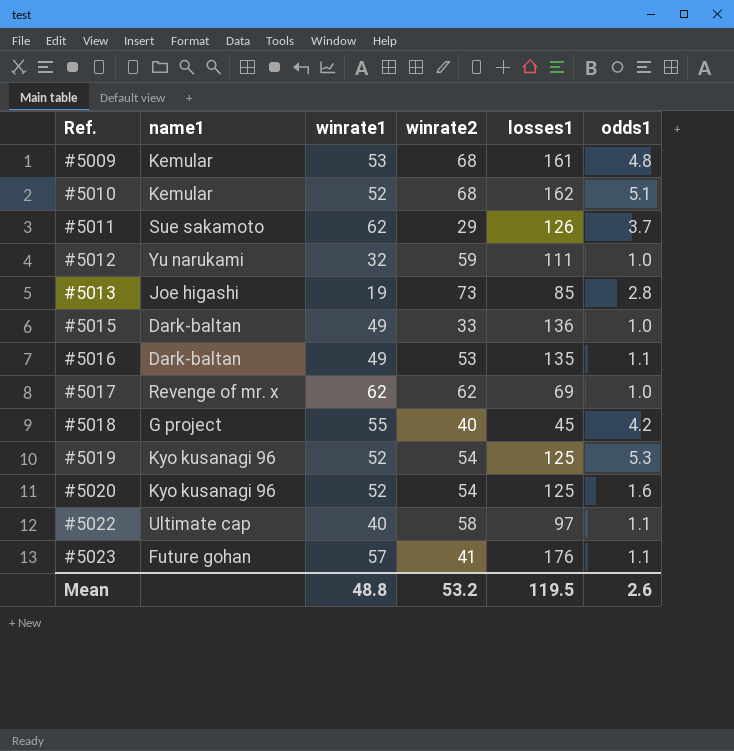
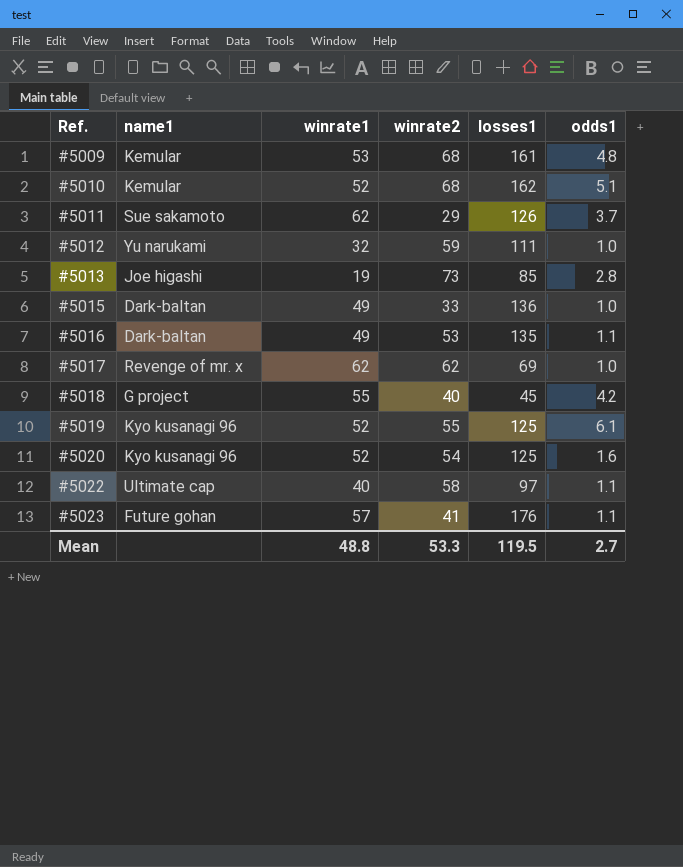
#5019 | winrate2: 54 -> 55
#5019 | odds1: 5.3 -> 6.1
Mean | winrate2: 53.2 -> 53.3
Mean | odds1: 2.6 -> 2.7

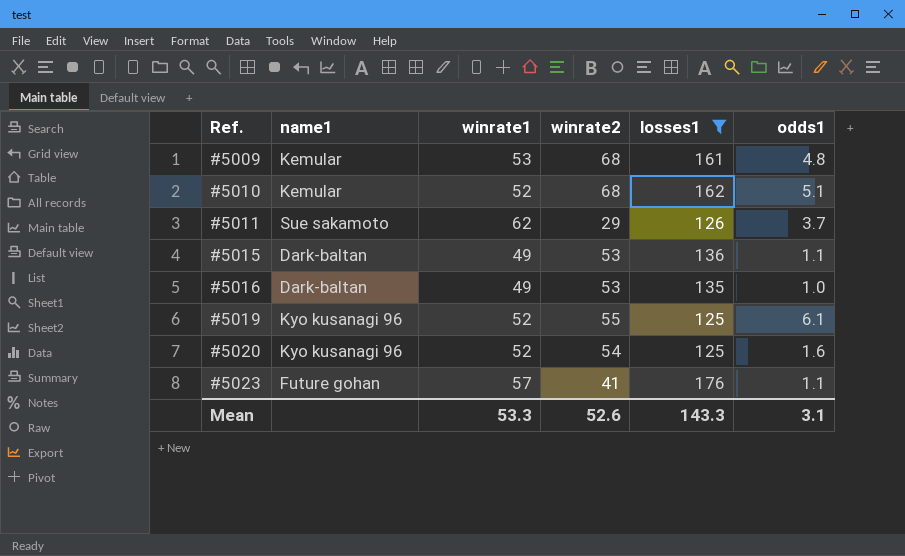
filter: none -> losses1 >= 125
#5015 | winrate2: 33 -> 53
#5015 | odds1: 1.0 -> 1.1
#5016 | odds1: 1.1 -> 1.0
Mean | winrate1: 48.8 -> 53.3
Mean | winrate2: 53.3 -> 52.6
Mean | losses1: 119.5 -> 143.3
Mean | odds1: 2.7 -> 3.1

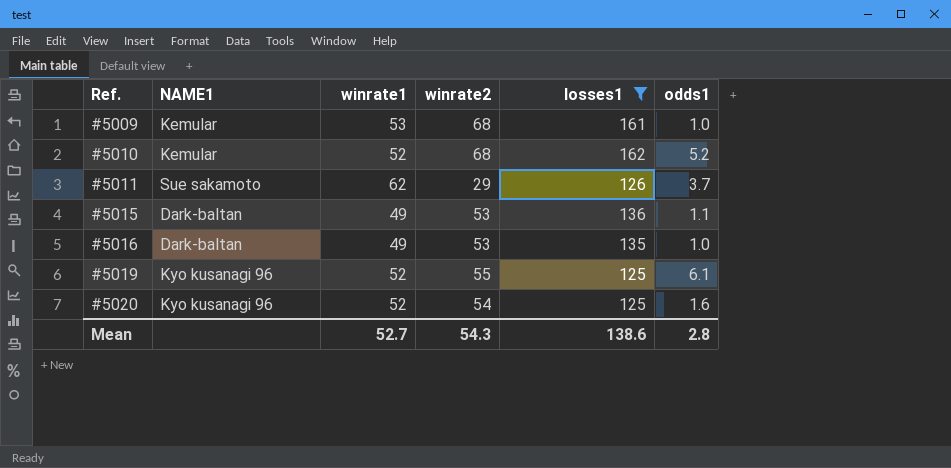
column name: name1 -> NAME1
row #5023: Future gohan | 57 | 41 | 176 | 1.1 -> none
#5009 | odds1: 4.8 -> 1.0
#5010 | odds1: 5.1 -> 5.2
Mean | winrate1: 53.3 -> 52.7
Mean | winrate2: 52.6 -> 54.3
Mean | losses1: 143.3 -> 138.6
Mean | odds1: 3.1 -> 2.8

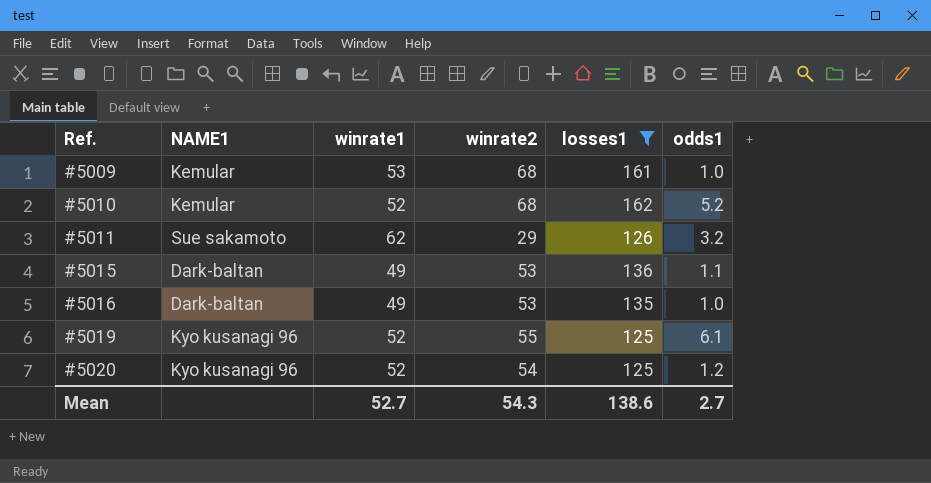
#5011 | odds1: 3.7 -> 3.2
#5020 | odds1: 1.6 -> 1.2
Mean | odds1: 2.8 -> 2.7

